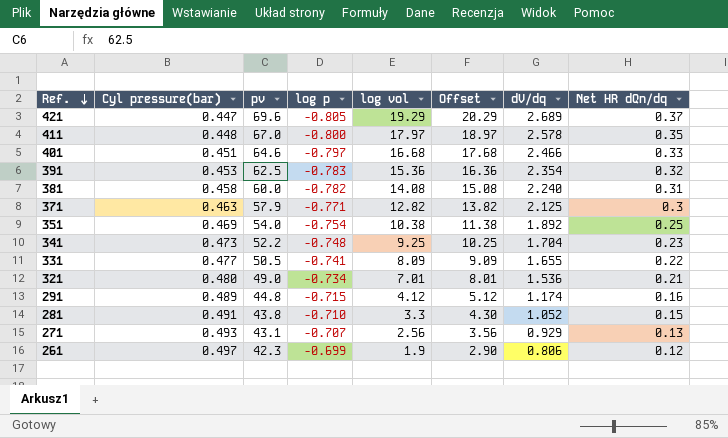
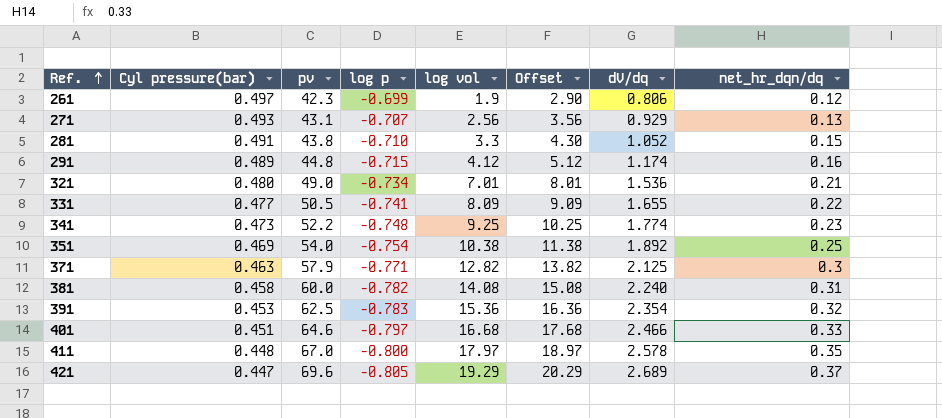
row order: Ref. descending -> Ref. ascending
column name: Net HR dQn/dq -> net_hr_dqn/dq
341 | dV/dq: 1.704 -> 1.774

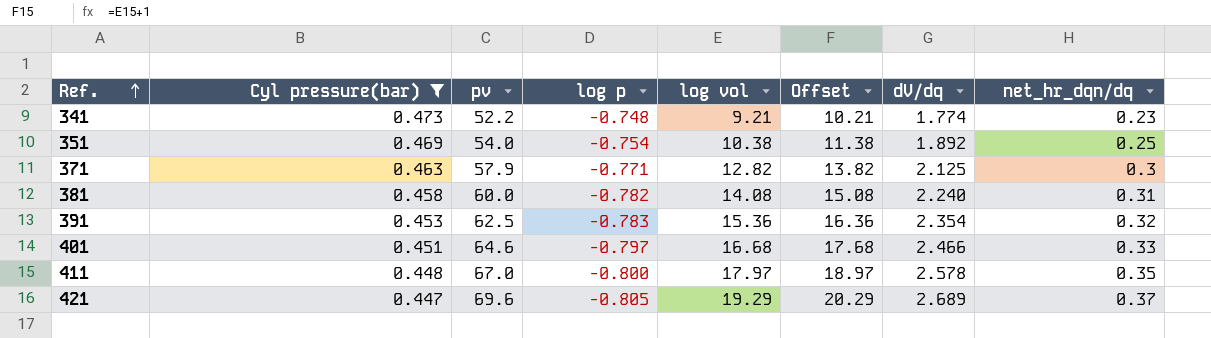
filter: none -> Cyl pressure(bar) <= 0.473
341 | log vol: 9.25 -> 9.21
341 | Offset: 10.25 -> 10.21

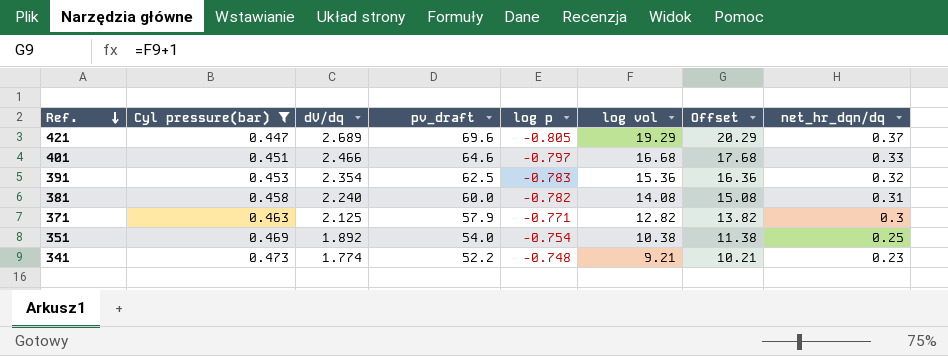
row order: Ref. ascending -> Ref. descending
column dV/dq | position: 7 -> 3
column name: pv -> pv_draft
row 411: 0.448 | 67.0 | -0.800 | 17.97 | 18.97 | 2.578 | 0.35 -> none

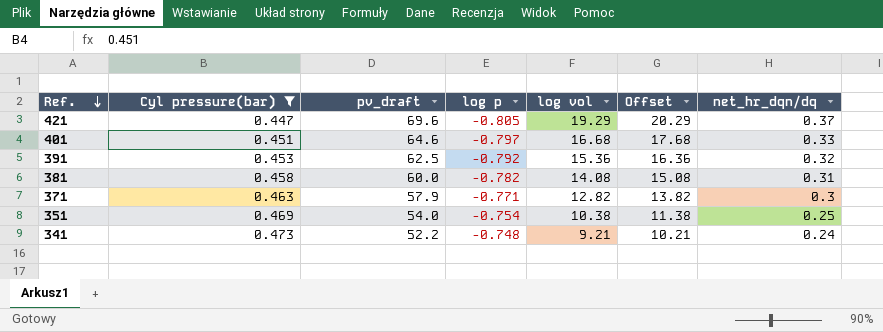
column dV/dq | position: 3 -> none
391 | log p: -0.783 -> -0.792
341 | net_hr_dqn/dq: 0.23 -> 0.24

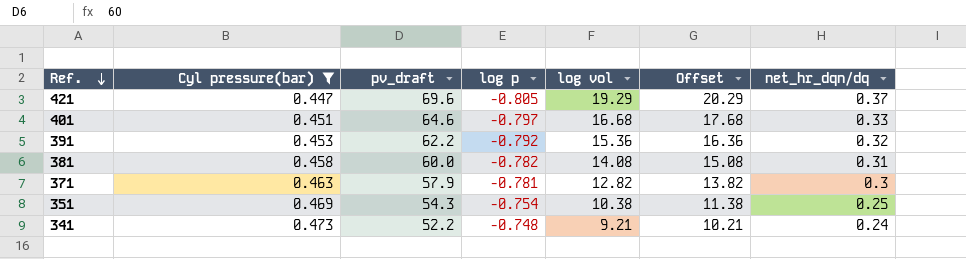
391 | pv_draft: 62.5 -> 62.2
371 | log p: -0.771 -> -0.781
351 | pv_draft: 54.0 -> 54.3

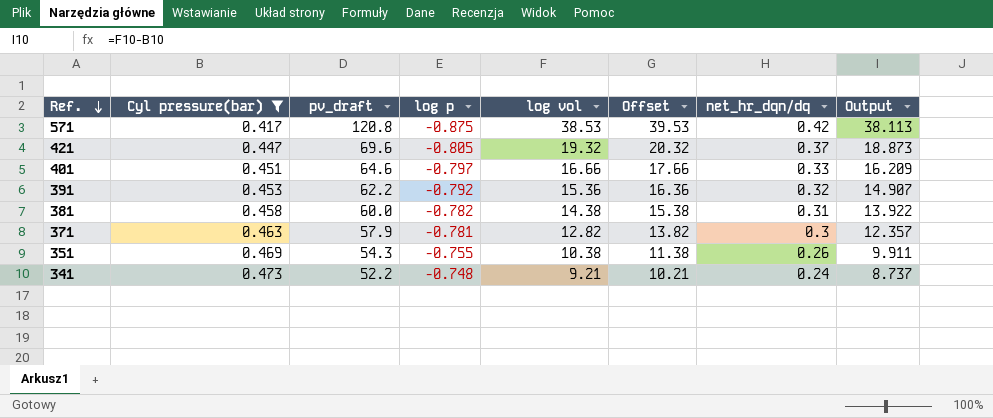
column Output | formula: none -> [log vol] - [Cyl pressure(bar)]
row 571: none -> 0.417 | 120.8 | -0.875 | 38.53 | 39.53 | 0.42 | 38.113
421 | log vol: 19.29 -> 19.32
421 | Offset: 20.29 -> 20.32
401 | log vol: 16.68 -> 16.66
401 | Offset: 17.68 -> 17.66
381 | log vol: 14.08 -> 14.38
381 | Offset: 15.08 -> 15.38
351 | log p: -0.754 -> -0.755
351 | net_hr_dqn/dq: 0.25 -> 0.26

